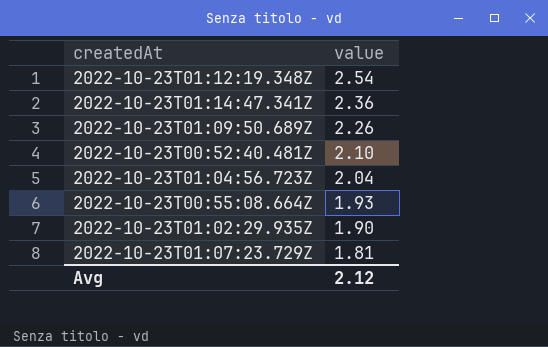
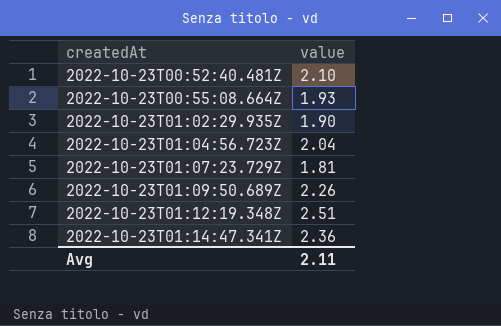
row order: value descending -> createdAt ascending
2022-10-23T01:12:19.348Z | value: 2.54 -> 2.51
Avg | value: 2.12 -> 2.11

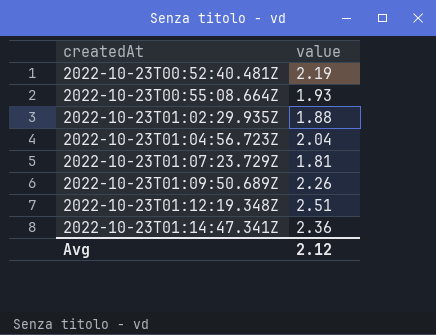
2022-10-23T00:52:40.481Z | value: 2.10 -> 2.19
2022-10-23T01:02:29.935Z | value: 1.90 -> 1.88
Avg | value: 2.11 -> 2.12

